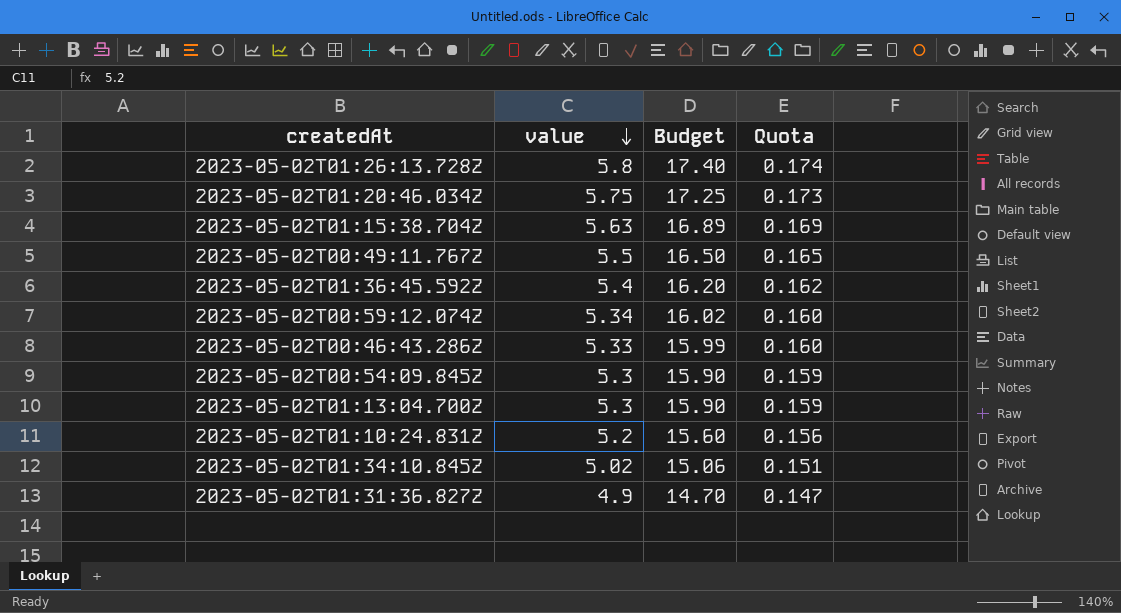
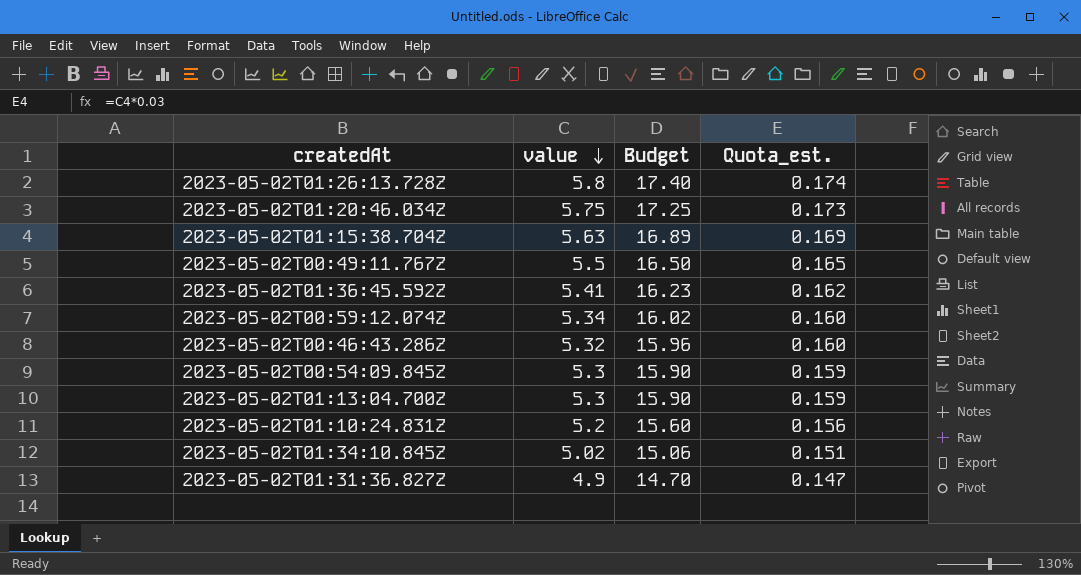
column name: Quota -> Quota_est.
2023-05-02T01:36:45.592Z | value: 5.4 -> 5.41
2023-05-02T01:36:45.592Z | Budget: 16.20 -> 16.23
2023-05-02T00:46:43.286Z | value: 5.33 -> 5.32
2023-05-02T00:46:43.286Z | Budget: 15.99 -> 15.96

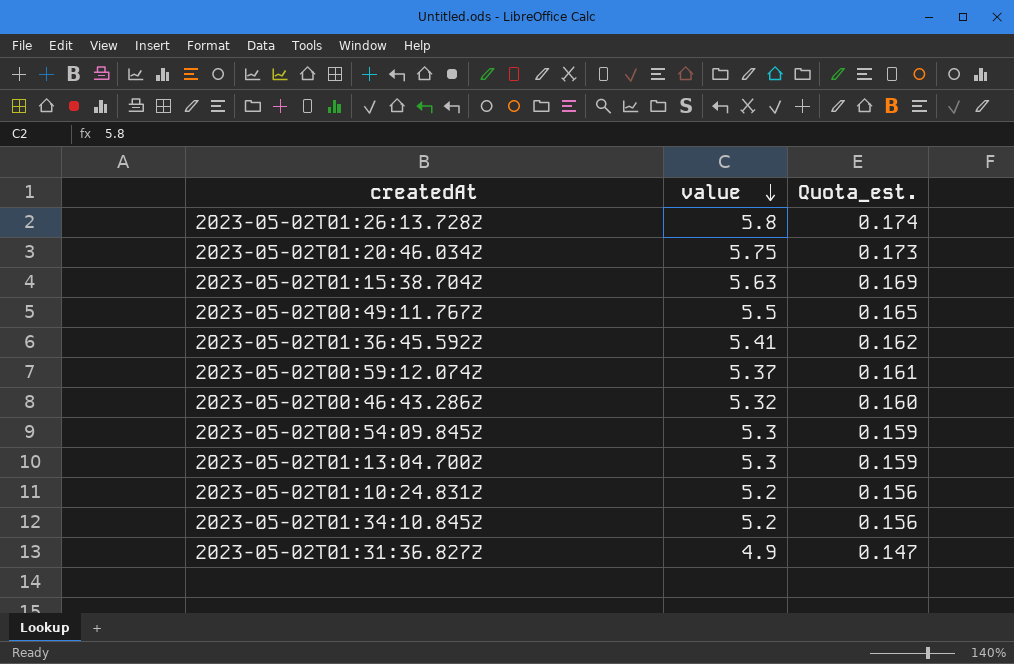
column Budget | formula: [value] * 3 -> none
2023-05-02T00:59:12.074Z | value: 5.34 -> 5.37
2023-05-02T00:59:12.074Z | Quota_est.: 0.160 -> 0.161
2023-05-02T01:34:10.845Z | value: 5.02 -> 5.2
2023-05-02T01:34:10.845Z | Quota_est.: 0.151 -> 0.156

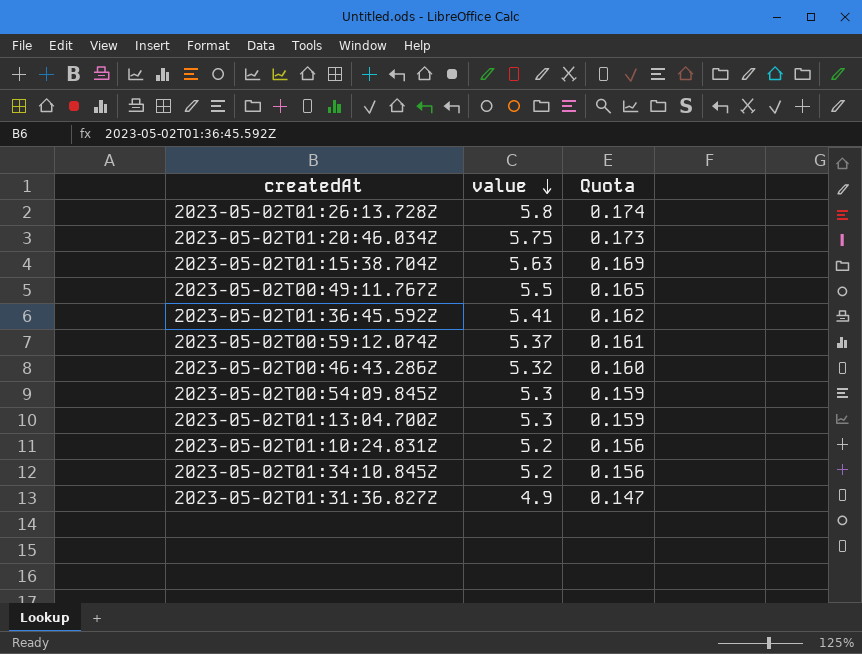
column name: Quota_est. -> Quota

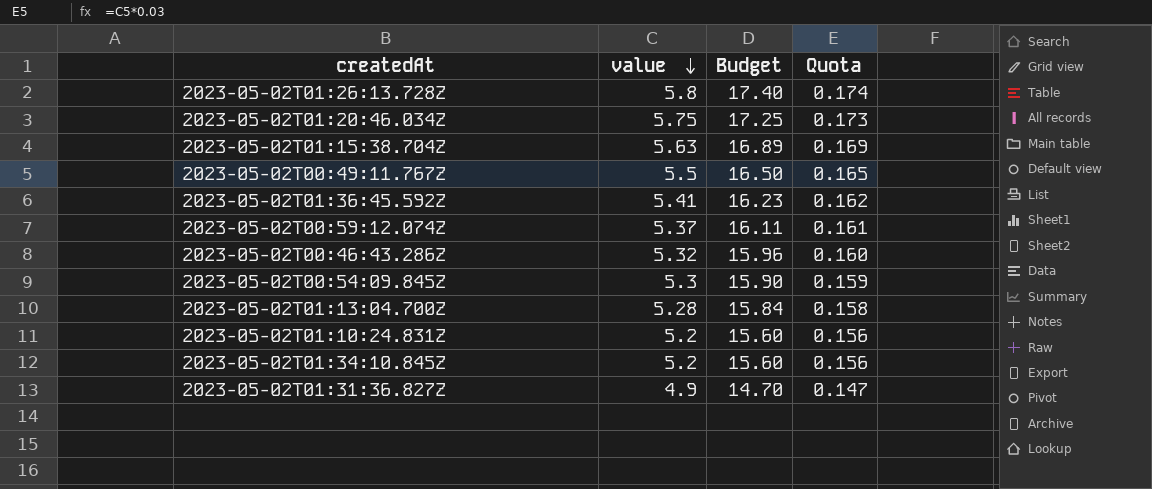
column Budget | formula: none -> [value] * 3
2023-05-02T01:13:04.700Z | value: 5.3 -> 5.28
2023-05-02T01:13:04.700Z | Quota: 0.159 -> 0.158

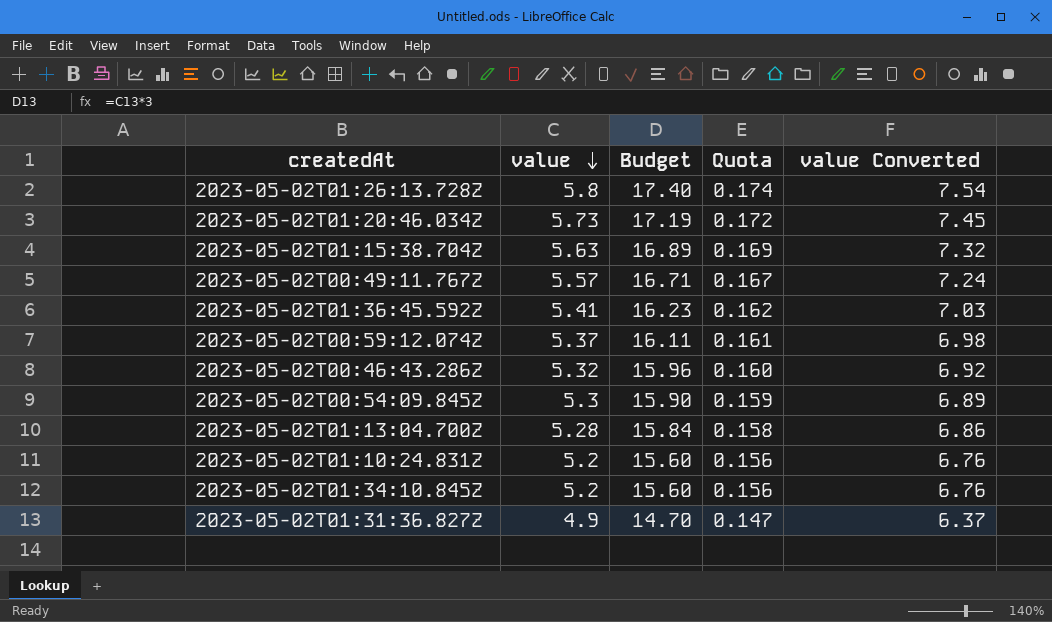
column value Converted | formula: none -> [value] * 1.3
2023-05-02T01:20:46.034Z | value: 5.75 -> 5.73
2023-05-02T01:20:46.034Z | Budget: 17.25 -> 17.19
2023-05-02T01:20:46.034Z | Quota: 0.173 -> 0.172
2023-05-02T00:49:11.767Z | value: 5.5 -> 5.57
2023-05-02T00:49:11.767Z | Budget: 16.50 -> 16.71
2023-05-02T00:49:11.767Z | Quota: 0.165 -> 0.167

